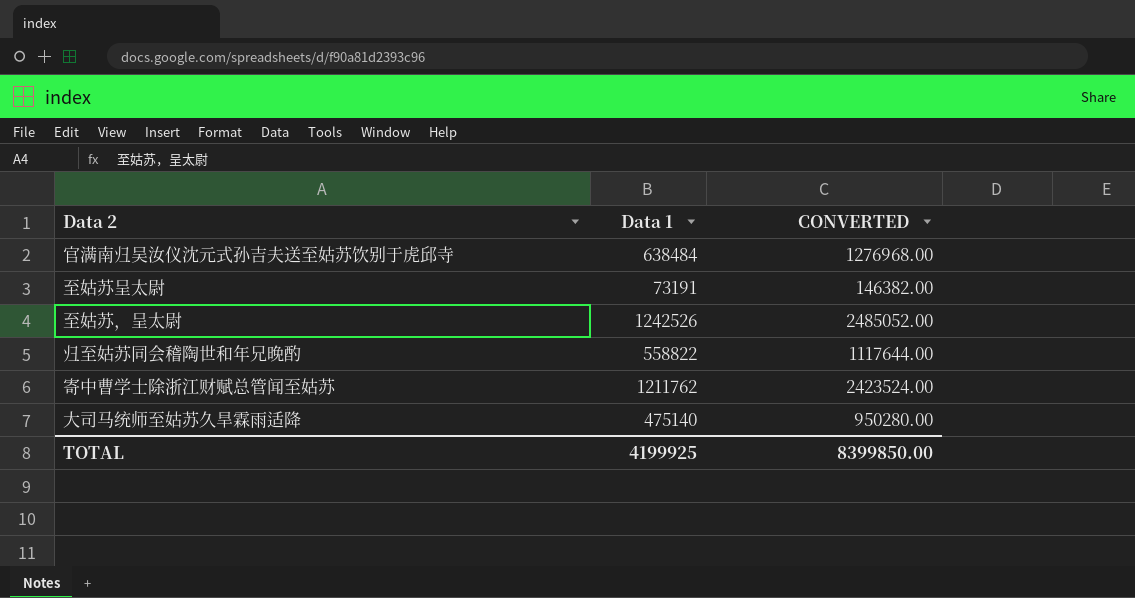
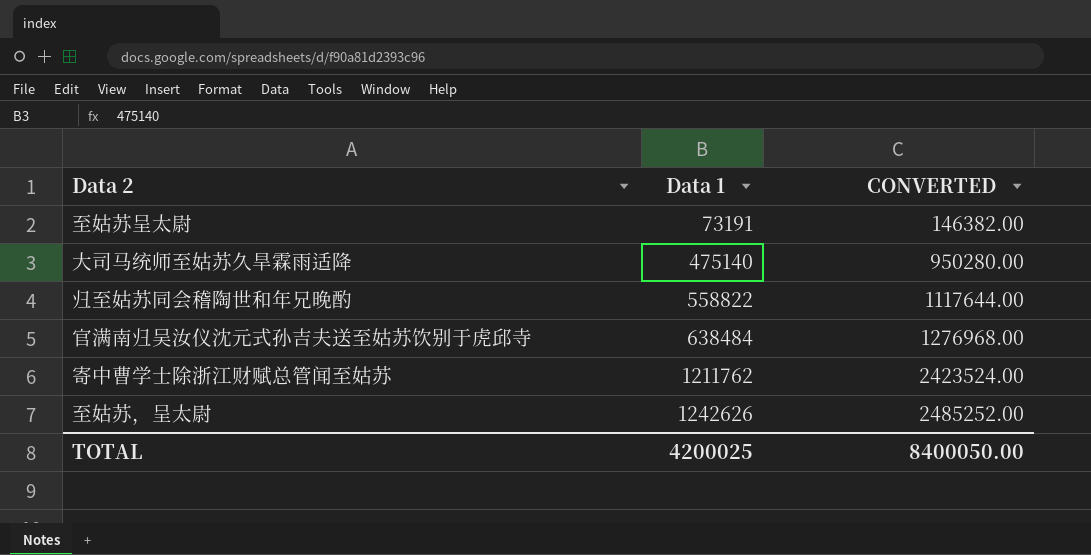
row order: none -> Data 1 ascending
至姑苏，呈太尉 | Data 1: 1242526 -> 1242626
至姑苏，呈太尉 | CONVERTED: 2485052.00 -> 2485252.00
TOTAL | Data 1: 4199925 -> 4200025
TOTAL | CONVERTED: 8399850.00 -> 8400050.00

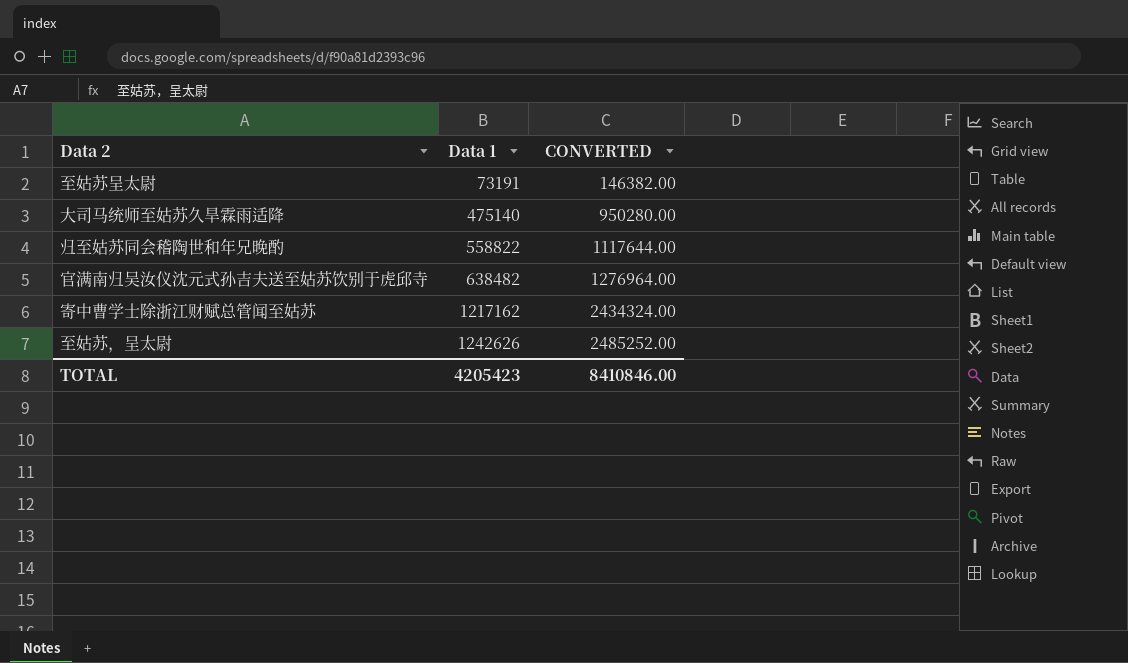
官满南归吴汝仪沈元式孙吉夫送至姑苏饮别于虎邱寺 | Data 1: 638484 -> 638482
官满南归吴汝仪沈元式孙吉夫送至姑苏饮别于虎邱寺 | CONVERTED: 1276968.00 -> 1276964.00
寄中曹学士除浙江财赋总管闻至姑苏 | Data 1: 1211762 -> 1217162
寄中曹学士除浙江财赋总管闻至姑苏 | CONVERTED: 2423524.00 -> 2434324.00
TOTAL | Data 1: 4200025 -> 4205423
TOTAL | CONVERTED: 8400050.00 -> 8410846.00

